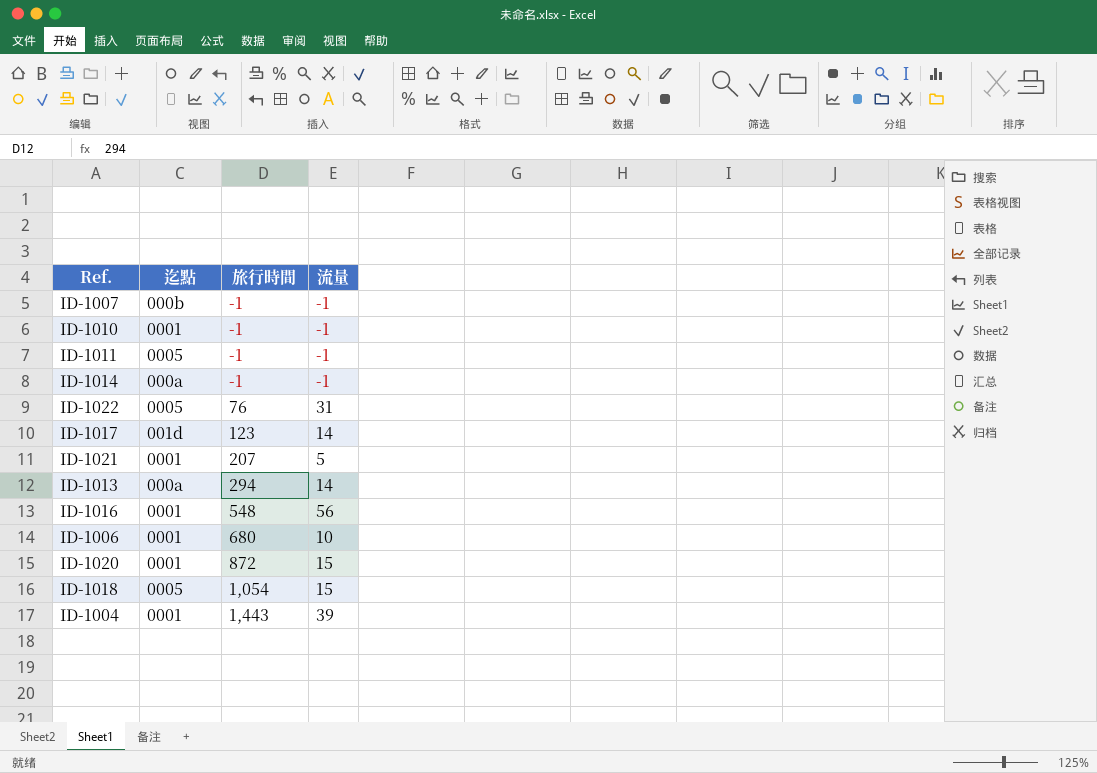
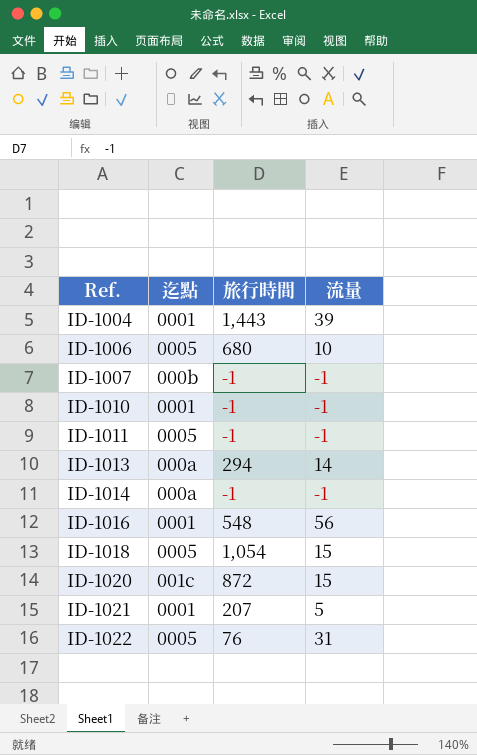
row order: 旅行時間 ascending -> Ref. ascending
row ID-1017: 001d | 123 | 14 -> none
ID-1006 | 迄點: 0001 -> 0005
ID-1020 | 迄點: 0001 -> 001c

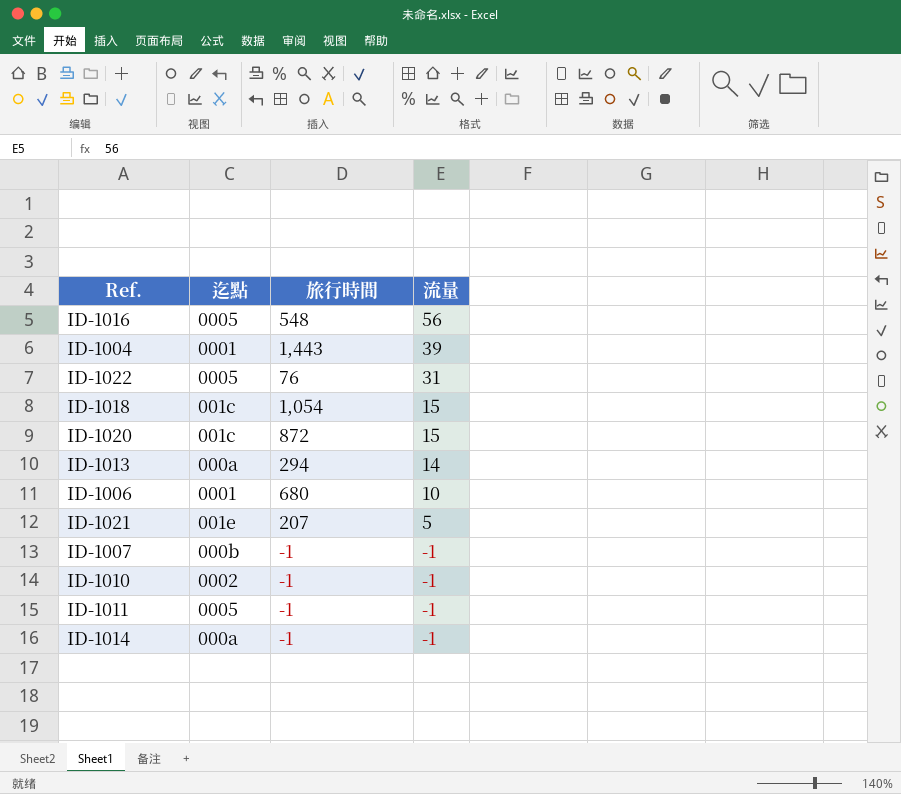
row order: Ref. ascending -> 流量 descending
ID-1016 | 迄點: 0001 -> 0005
ID-1018 | 迄點: 0005 -> 001c
ID-1006 | 迄點: 0005 -> 0001
ID-1021 | 迄點: 0001 -> 001e
ID-1010 | 迄點: 0001 -> 0002

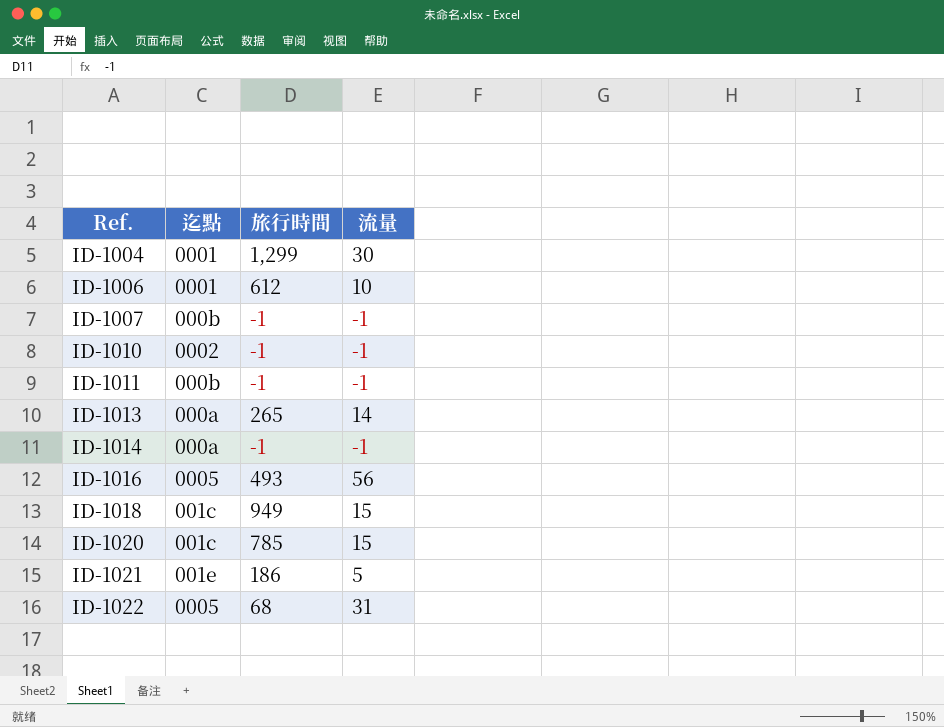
row order: 流量 descending -> Ref. ascending
ID-1004 | 旅行時間: 1,443 -> 1,299
ID-1004 | 流量: 39 -> 30
ID-1006 | 旅行時間: 680 -> 612
ID-1011 | 迄點: 0005 -> 000b
ID-1013 | 旅行時間: 294 -> 265
ID-1016 | 旅行時間: 548 -> 493
ID-1018 | 旅行時間: 1,054 -> 949
ID-1020 | 旅行時間: 872 -> 785
ID-1021 | 旅行時間: 207 -> 186
ID-1022 | 旅行時間: 76 -> 68

